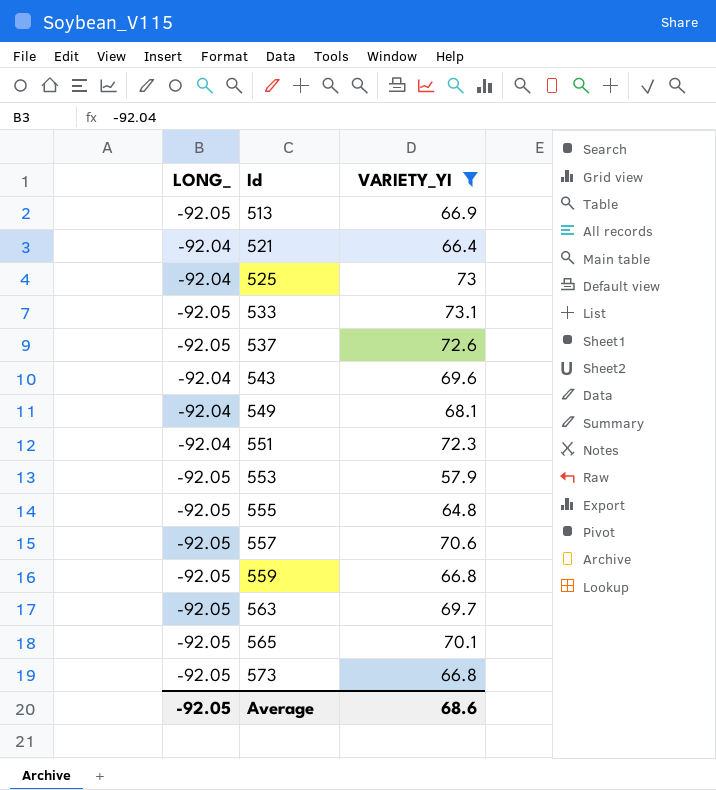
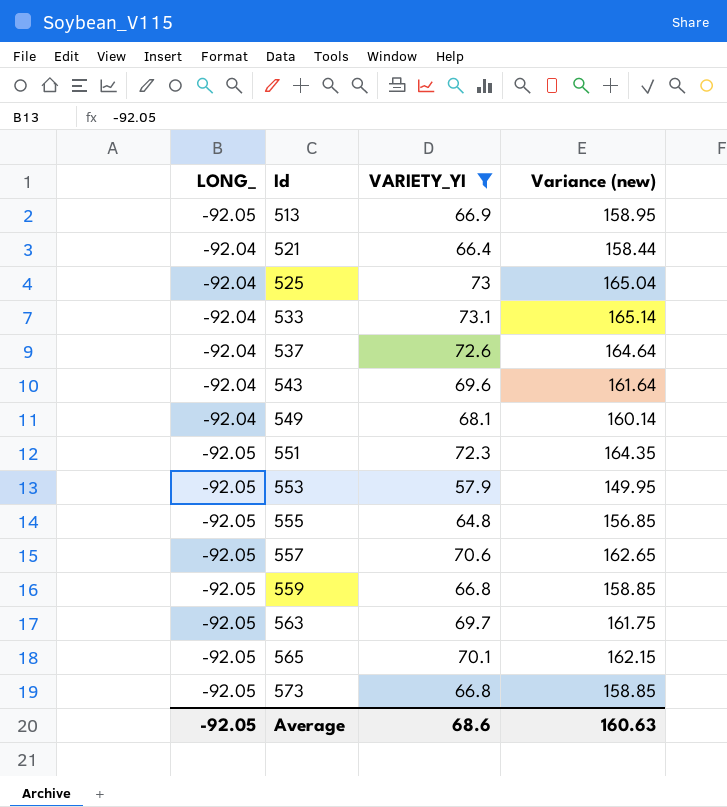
column Variance (new) | formula: none -> [VARIETY_YI] - [LONG_]
533 | LONG_: -92.05 -> -92.04
537 | LONG_: -92.05 -> -92.04
551 | LONG_: -92.04 -> -92.05

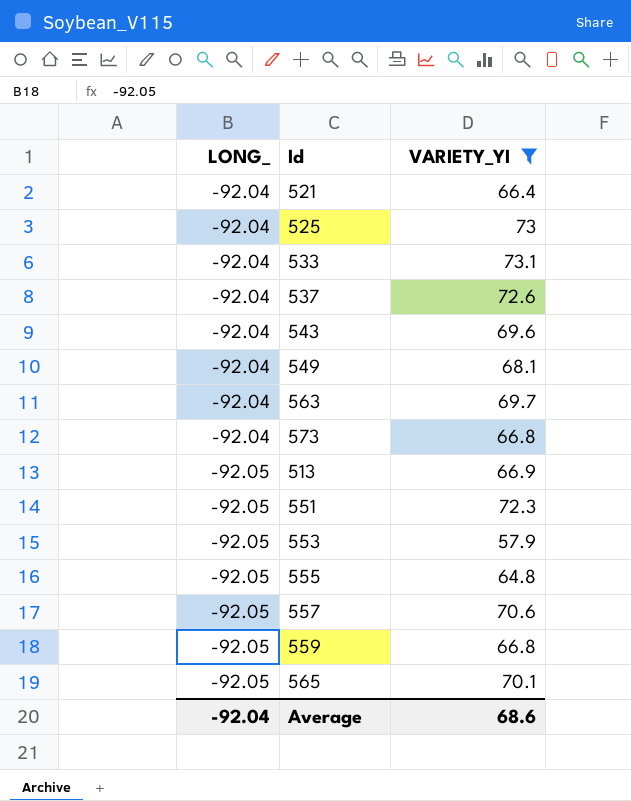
row order: Id ascending -> LONG_ descending
column Variance (new) | formula: [VARIETY_YI] - [LONG_] -> none
563 | LONG_: -92.05 -> -92.04
573 | LONG_: -92.05 -> -92.04
Average | LONG_: -92.05 -> -92.04

